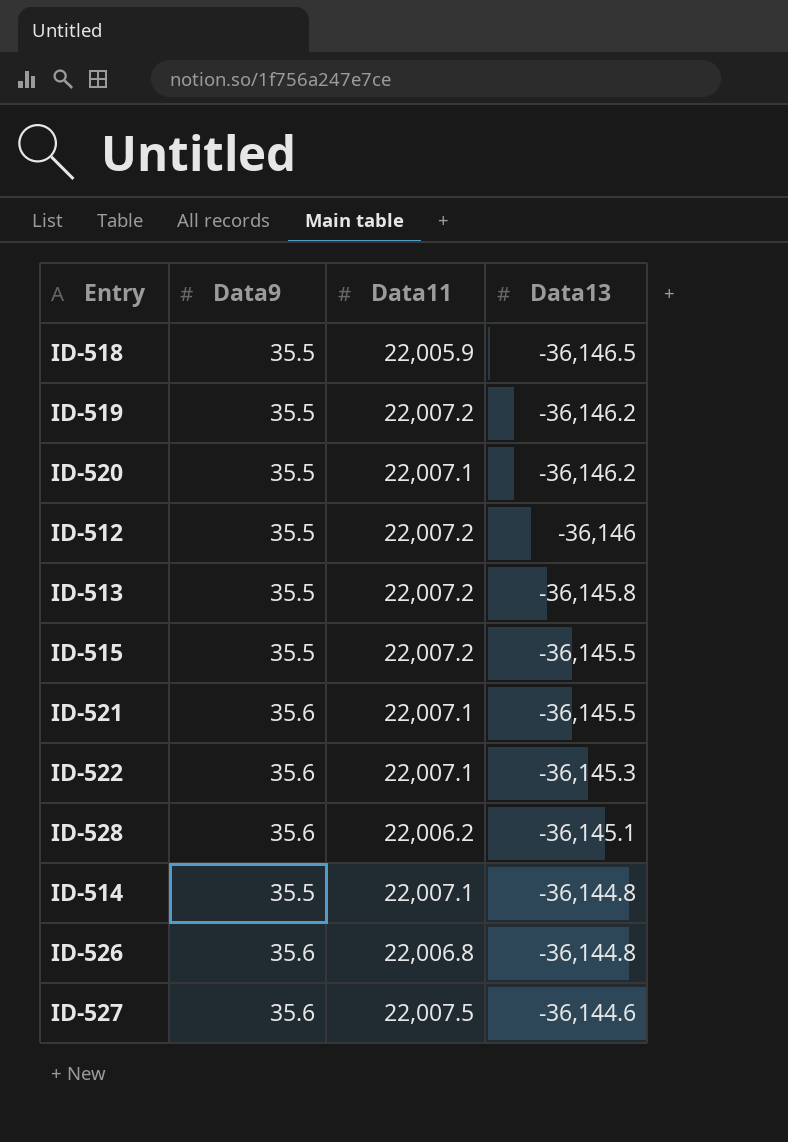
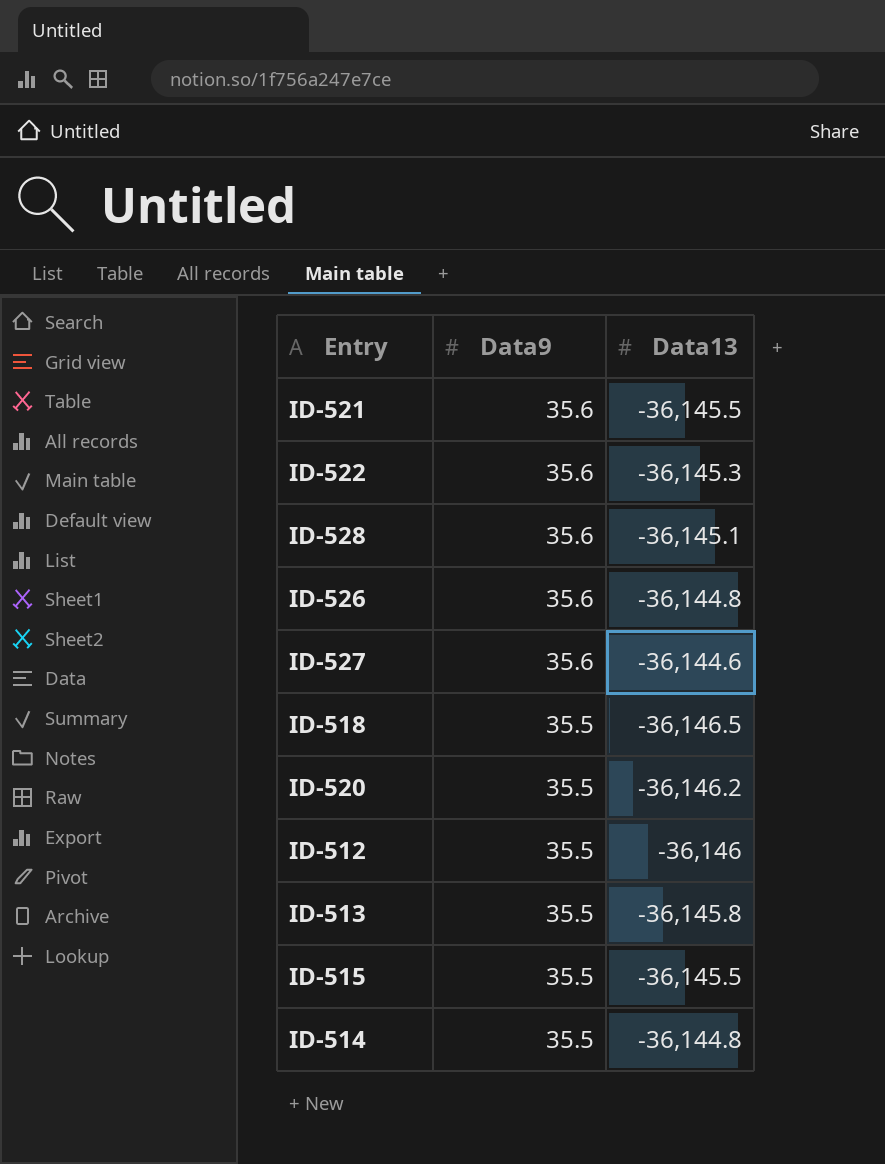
row order: Data13 ascending -> Data9 descending
column Data11 | position: 3 -> none
row ID-519: 35.5 | 22,007.2 | -36,146.2 -> none

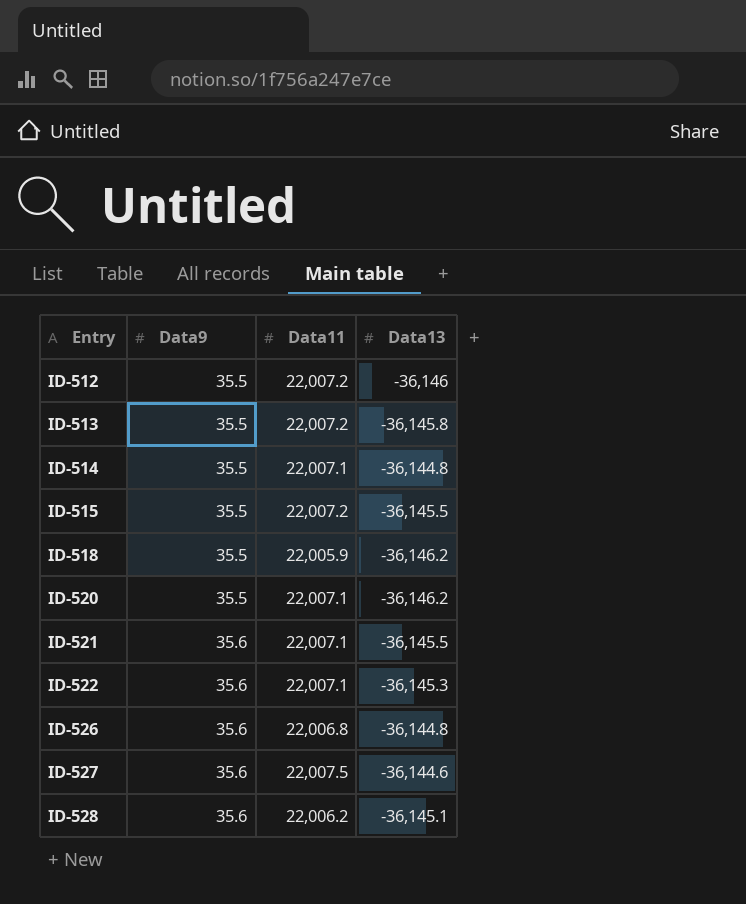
row order: Data9 descending -> Entry ascending
column Data11 | position: none -> 3
ID-518 | Data13: -36,146.5 -> -36,146.2

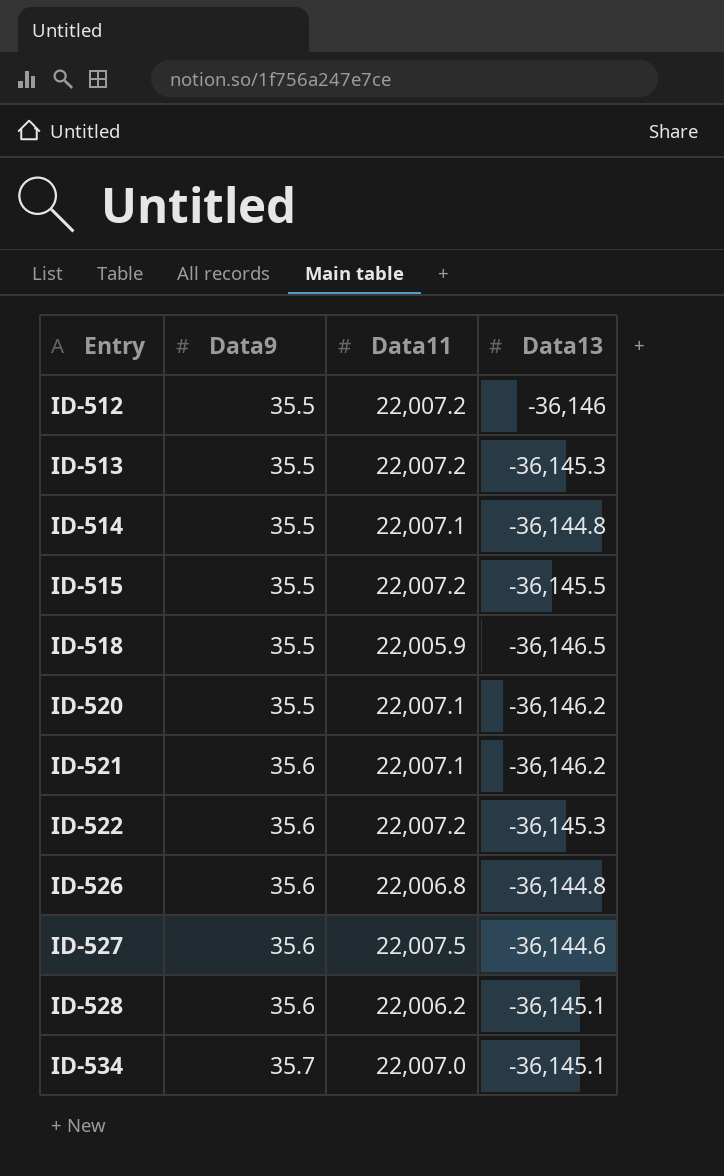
ID-513 | Data13: -36,145.8 -> -36,145.3
ID-518 | Data13: -36,146.2 -> -36,146.5
ID-521 | Data13: -36,145.5 -> -36,146.2
ID-522 | Data11: 22,007.1 -> 22,007.2
row ID-534: none -> 35.7 | 22,007.0 | -36,145.1

